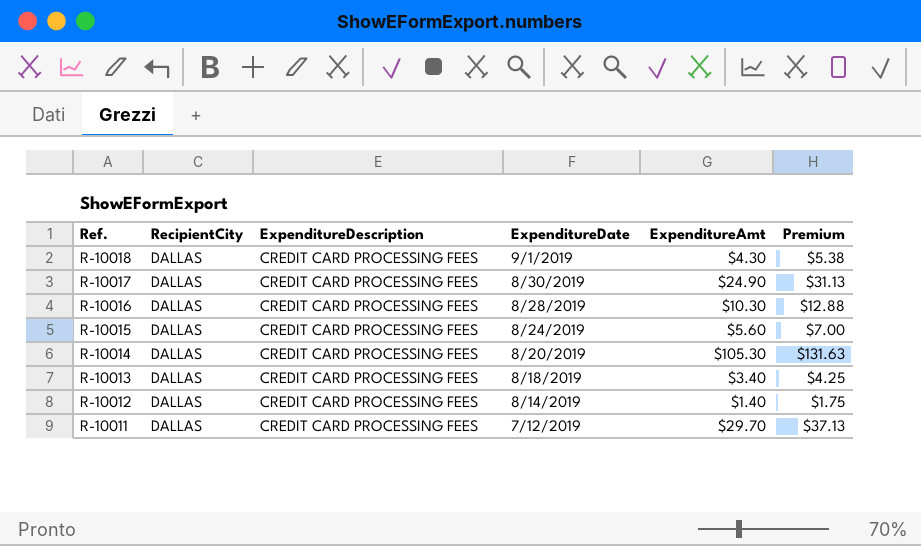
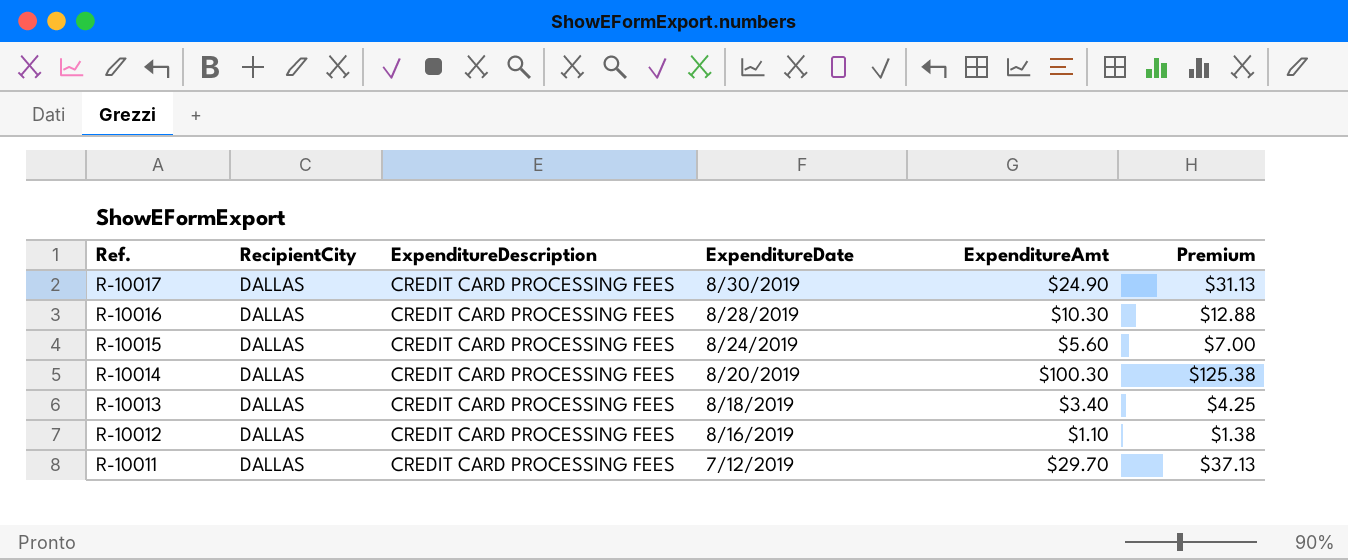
row R-10018: DALLAS | CREDIT CARD PROCESSING FEES | 9/1/2019 | $4.30 | $5.38 -> none
R-10014 | ExpenditureAmt: $105.30 -> $100.30
R-10014 | Premium: $131.63 -> $125.38
R-10012 | ExpenditureDate: 8/14/2019 -> 8/16/2019
R-10012 | ExpenditureAmt: $1.40 -> $1.10
R-10012 | Premium: $1.75 -> $1.38

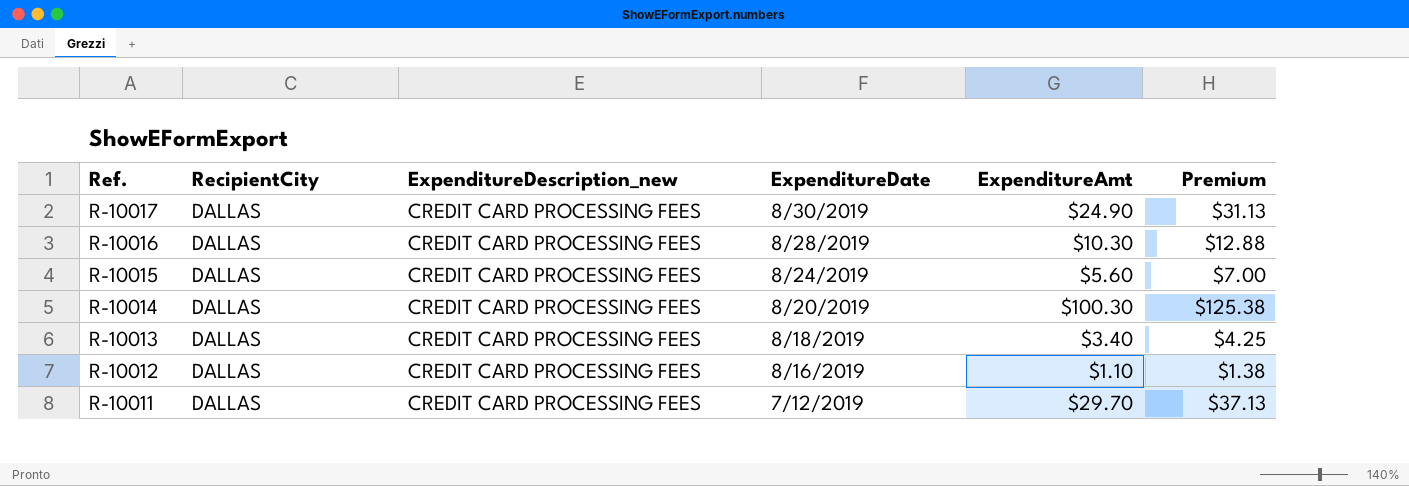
column name: ExpenditureDescription -> ExpenditureDescription_new

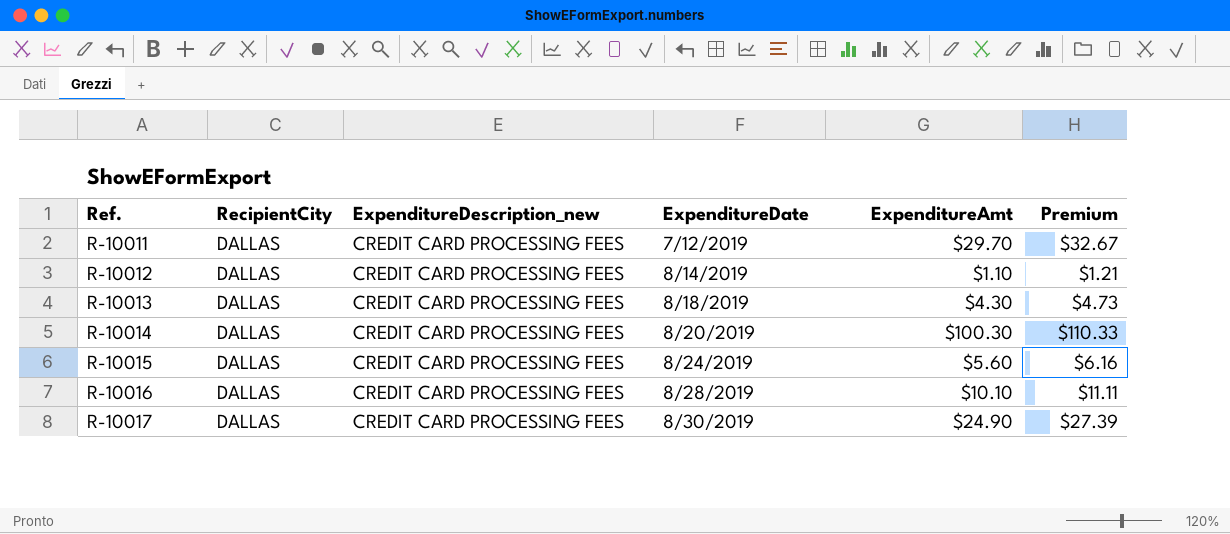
row order: Ref. descending -> Ref. ascending
column Premium | formula: [ExpenditureAmt] * 1.25 -> [ExpenditureAmt] * 1.1
R-10012 | ExpenditureDate: 8/16/2019 -> 8/14/2019
R-10013 | ExpenditureAmt: $3.40 -> $4.30
R-10016 | ExpenditureAmt: $10.30 -> $10.10

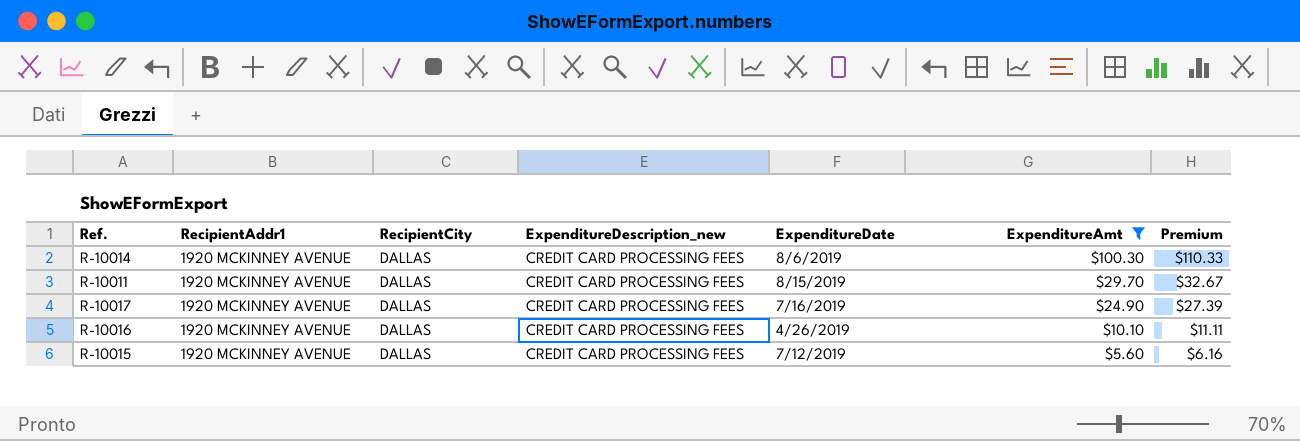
filter: none -> ExpenditureAmt >= $5.60
row order: Ref. ascending -> ExpenditureAmt descending
column RecipientAddr1 | position: none -> 2
R-10014 | ExpenditureDate: 8/20/2019 -> 8/6/2019
R-10011 | ExpenditureDate: 7/12/2019 -> 8/15/2019
R-10017 | ExpenditureDate: 8/30/2019 -> 7/16/2019
R-10016 | ExpenditureDate: 8/28/2019 -> 4/26/2019
R-10015 | ExpenditureDate: 8/24/2019 -> 7/12/2019

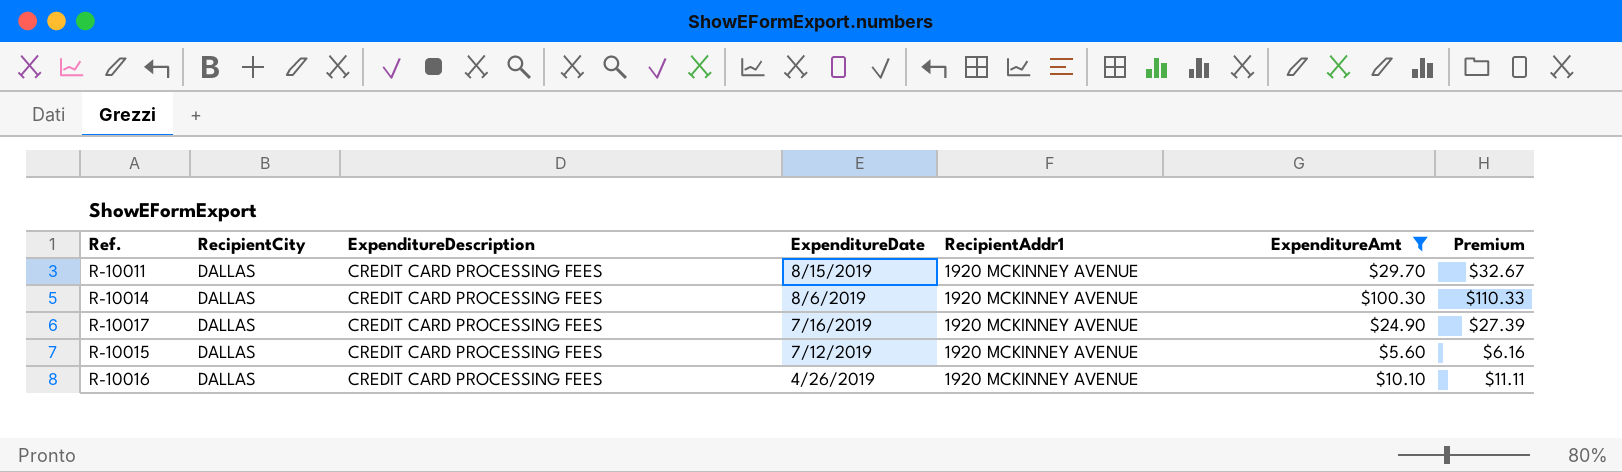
row order: ExpenditureAmt descending -> ExpenditureDate descending
column name: ExpenditureDescription_new -> ExpenditureDescription
column RecipientAddr1 | position: 2 -> 5

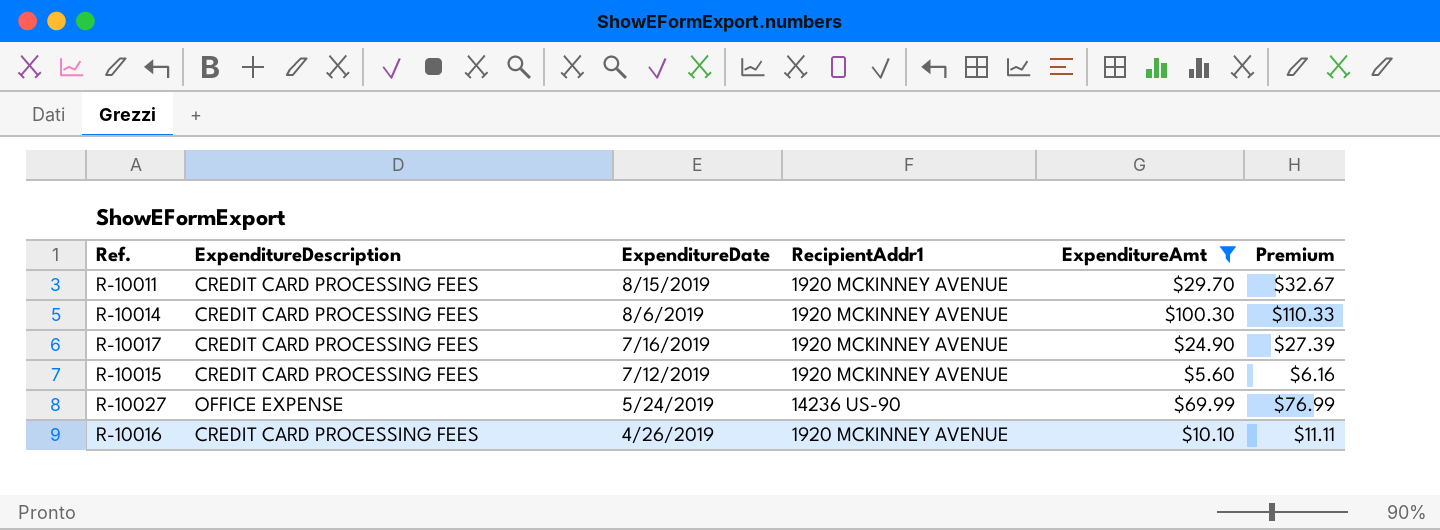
column RecipientCity | position: 2 -> none
row R-10027: none -> OFFICE EXPENSE | 5/24/2019 | 14236 US-90 | $69.99 | $76.99

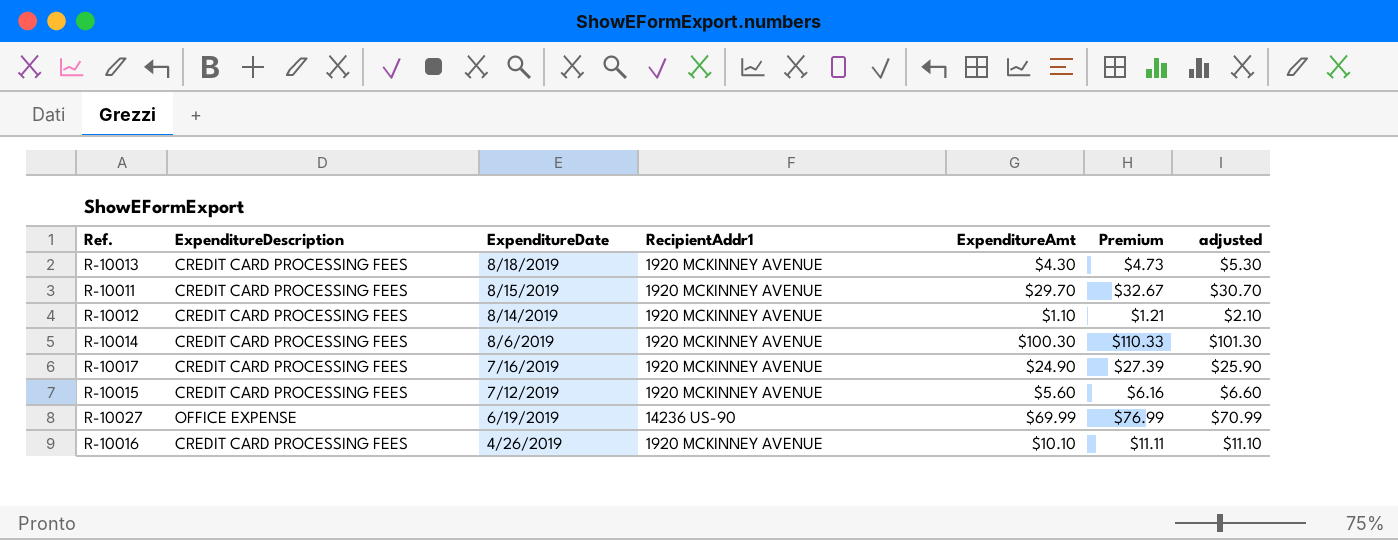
filter: ExpenditureAmt >= $5.60 -> none
column adjusted | formula: none -> [ExpenditureAmt] + 1
R-10027 | ExpenditureDate: 5/24/2019 -> 6/19/2019

